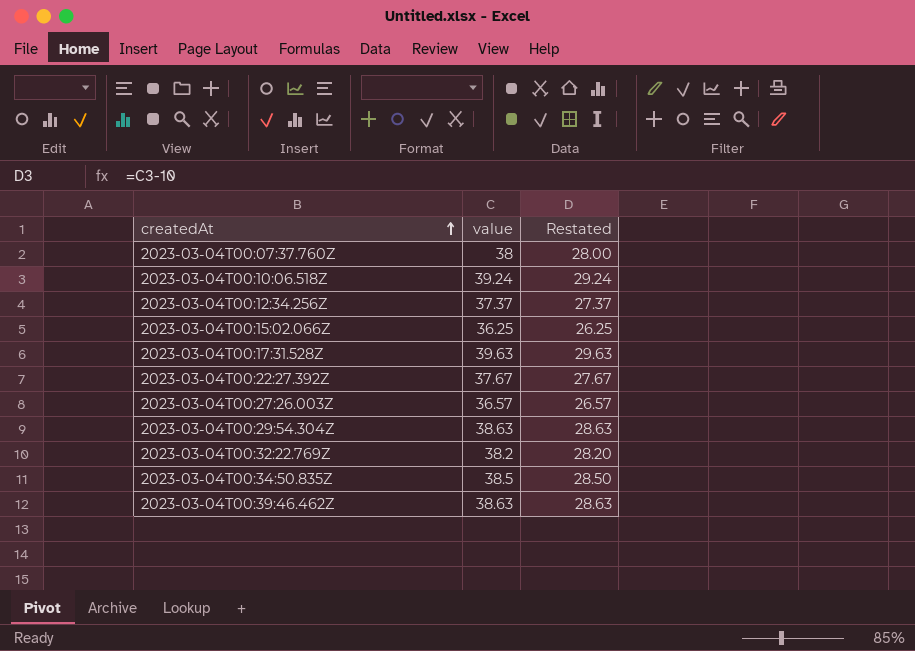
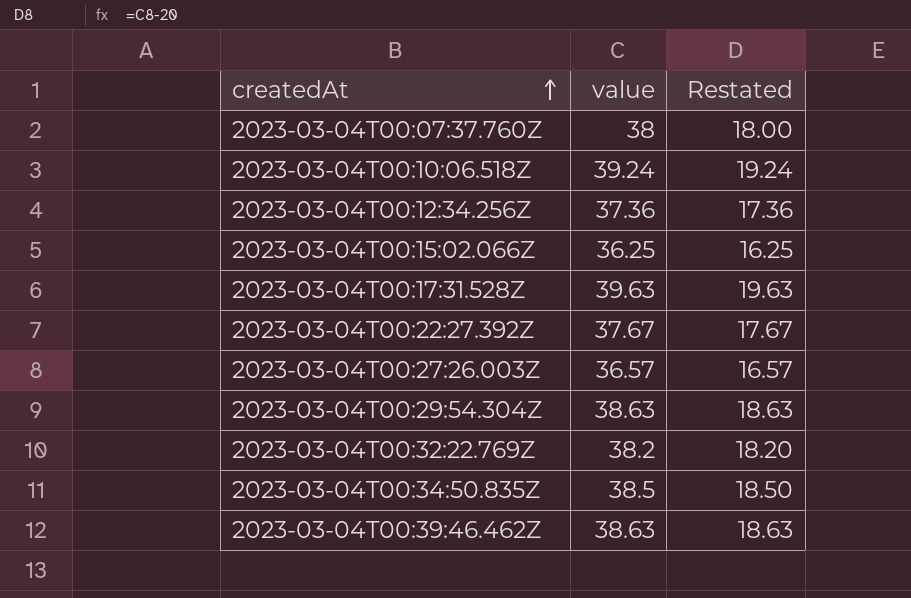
column Restated | formula: [value] - 10 -> [value] - 20
2023-03-04T00:12:34.256Z | value: 37.37 -> 37.36

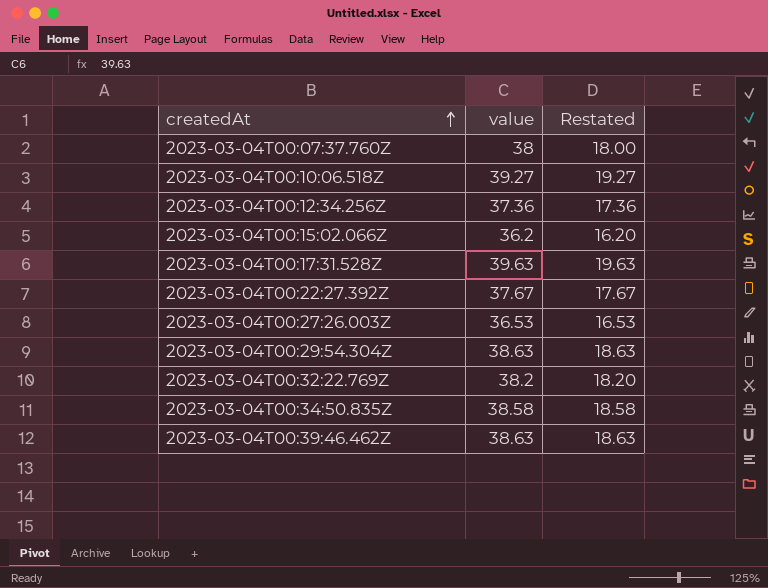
2023-03-04T00:10:06.518Z | value: 39.24 -> 39.27
2023-03-04T00:10:06.518Z | Restated: 19.24 -> 19.27
2023-03-04T00:15:02.066Z | value: 36.25 -> 36.2
2023-03-04T00:15:02.066Z | Restated: 16.25 -> 16.20
2023-03-04T00:27:26.003Z | value: 36.57 -> 36.53
2023-03-04T00:27:26.003Z | Restated: 16.57 -> 16.53
2023-03-04T00:34:50.835Z | value: 38.5 -> 38.58
2023-03-04T00:34:50.835Z | Restated: 18.50 -> 18.58

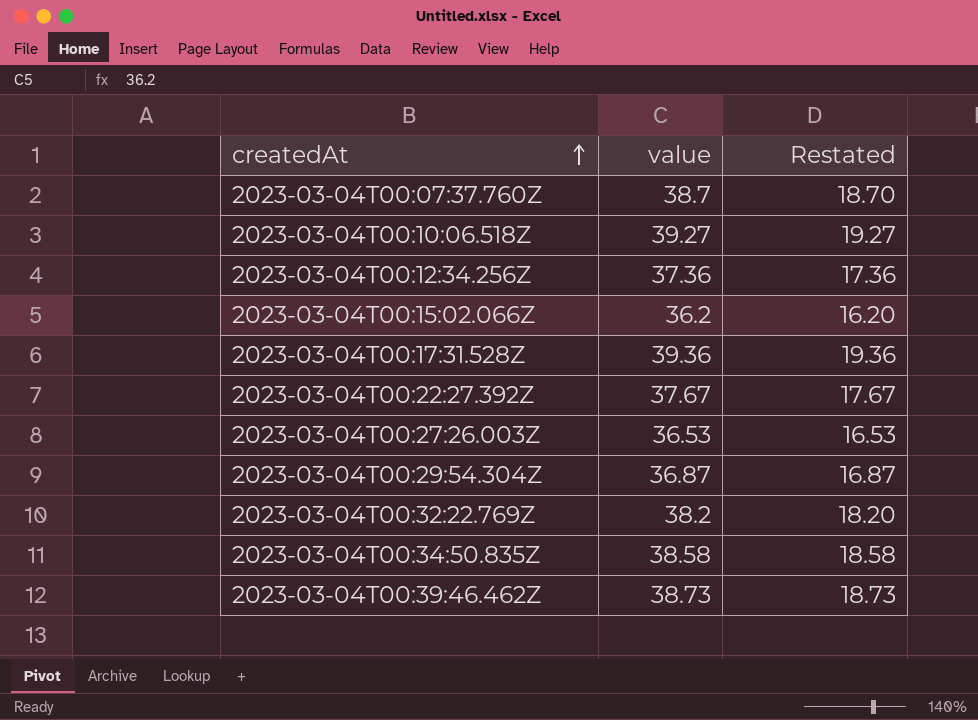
2023-03-04T00:07:37.760Z | value: 38 -> 38.7
2023-03-04T00:07:37.760Z | Restated: 18.00 -> 18.70
2023-03-04T00:17:31.528Z | value: 39.63 -> 39.36
2023-03-04T00:17:31.528Z | Restated: 19.63 -> 19.36
2023-03-04T00:29:54.304Z | value: 38.63 -> 36.87
2023-03-04T00:29:54.304Z | Restated: 18.63 -> 16.87
2023-03-04T00:39:46.462Z | value: 38.63 -> 38.73
2023-03-04T00:39:46.462Z | Restated: 18.63 -> 18.73

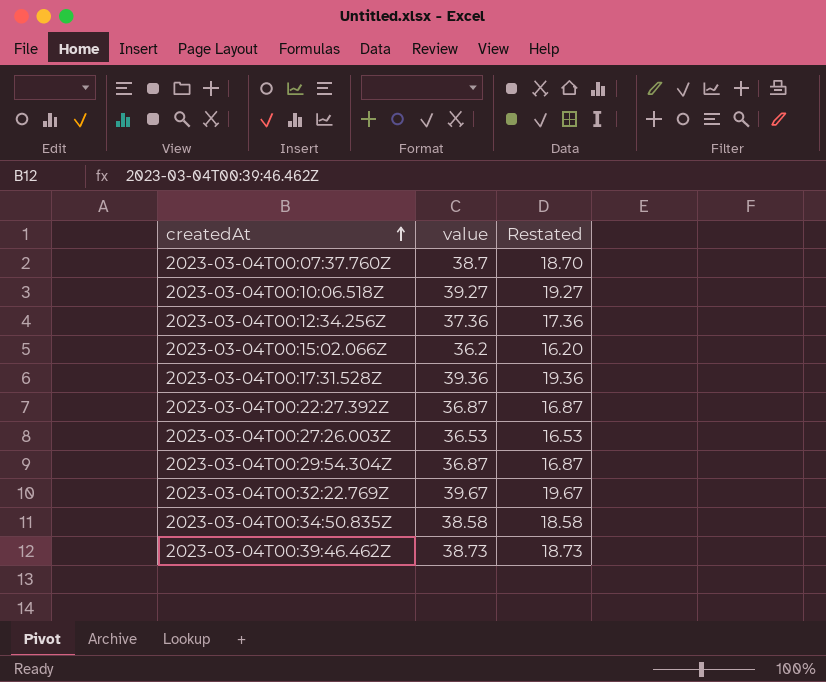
2023-03-04T00:22:27.392Z | value: 37.67 -> 36.87
2023-03-04T00:22:27.392Z | Restated: 17.67 -> 16.87
2023-03-04T00:32:22.769Z | value: 38.2 -> 39.67
2023-03-04T00:32:22.769Z | Restated: 18.20 -> 19.67

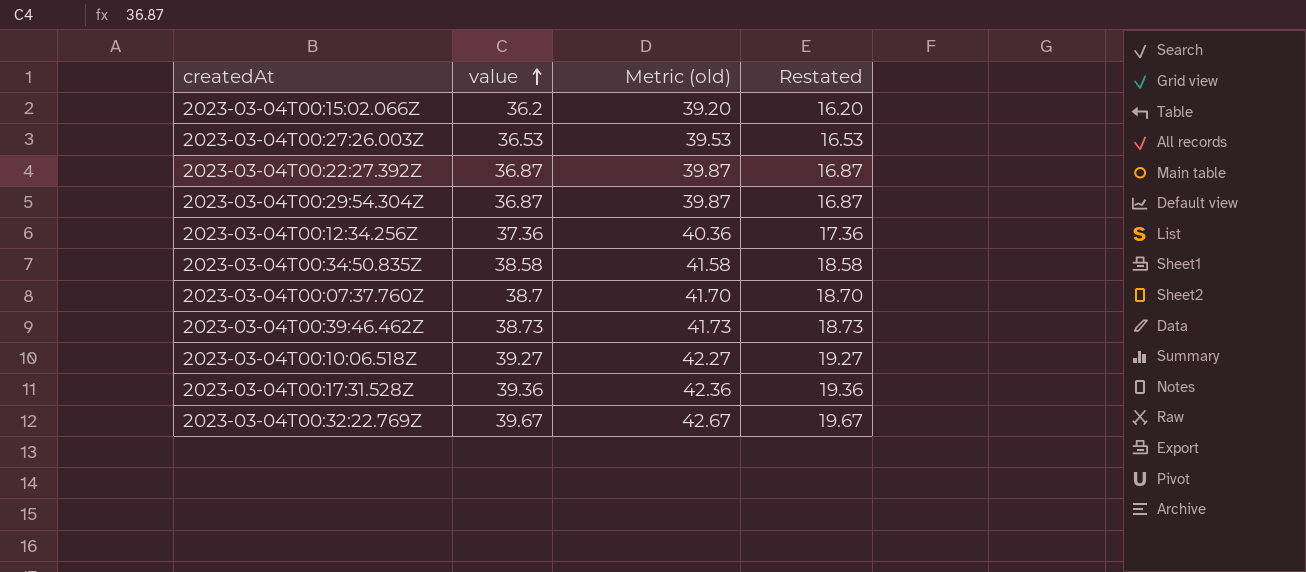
row order: createdAt ascending -> value ascending
column Metric (old) | formula: none -> [value] + 3

